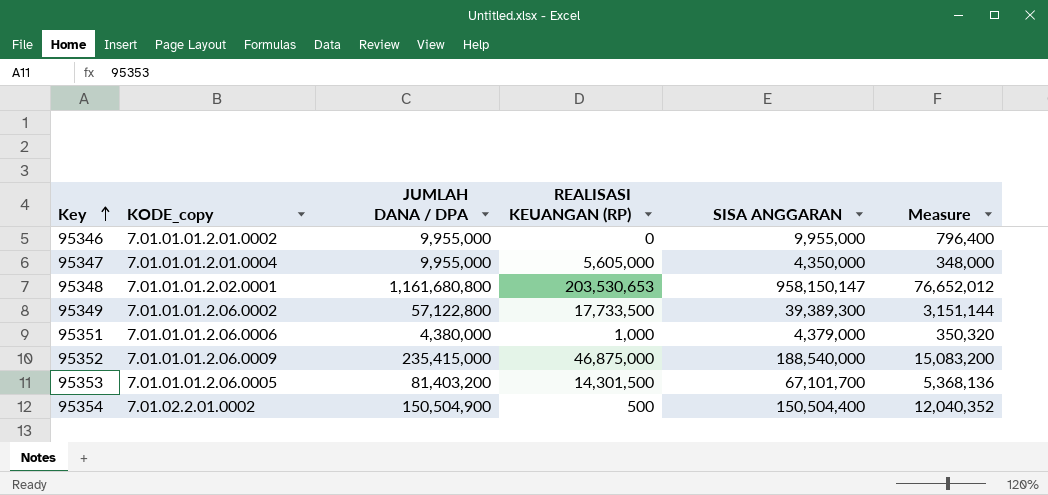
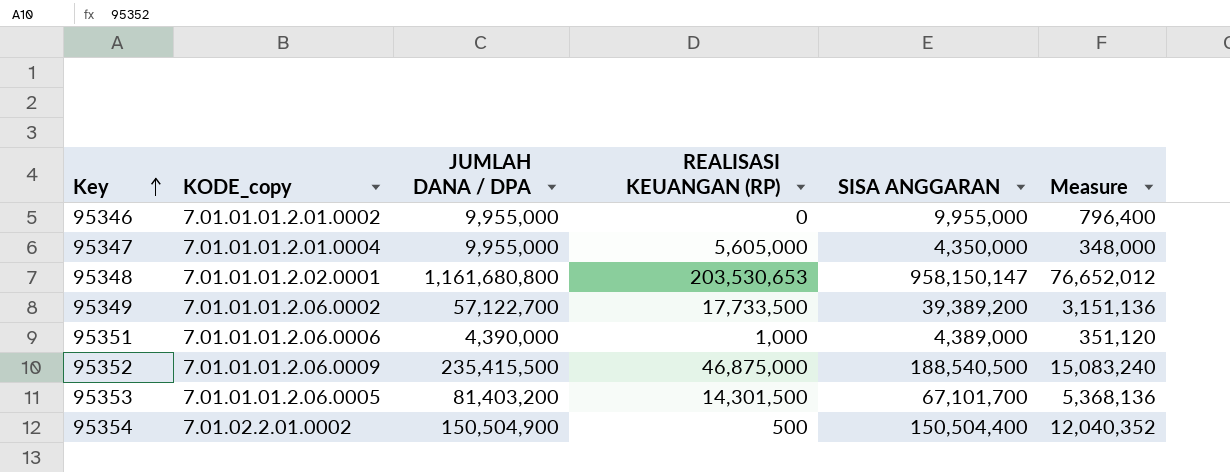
95349 | JUMLAH DANA / DPA: 57,122,800 -> 57,122,700
95349 | SISA ANGGARAN: 39,389,300 -> 39,389,200
95349 | Measure: 3,151,144 -> 3,151,136
95351 | JUMLAH DANA / DPA: 4,380,000 -> 4,390,000
95351 | SISA ANGGARAN: 4,379,000 -> 4,389,000
95351 | Measure: 350,320 -> 351,120
95352 | JUMLAH DANA / DPA: 235,415,000 -> 235,415,500
95352 | SISA ANGGARAN: 188,540,000 -> 188,540,500
95352 | Measure: 15,083,200 -> 15,083,240

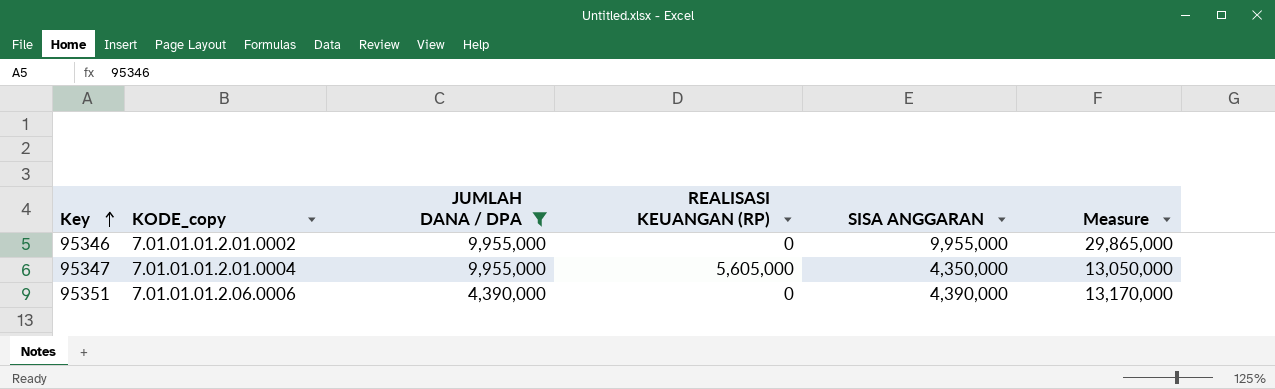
filter: none -> JUMLAH DANA / DPA <= 9,955,000
column Measure | formula: [SISA ANGGARAN] * 0.08 -> [SISA ANGGARAN] * 3
95351 | REALISASI KEUANGAN (RP): 1,000 -> 0
95351 | SISA ANGGARAN: 4,389,000 -> 4,390,000

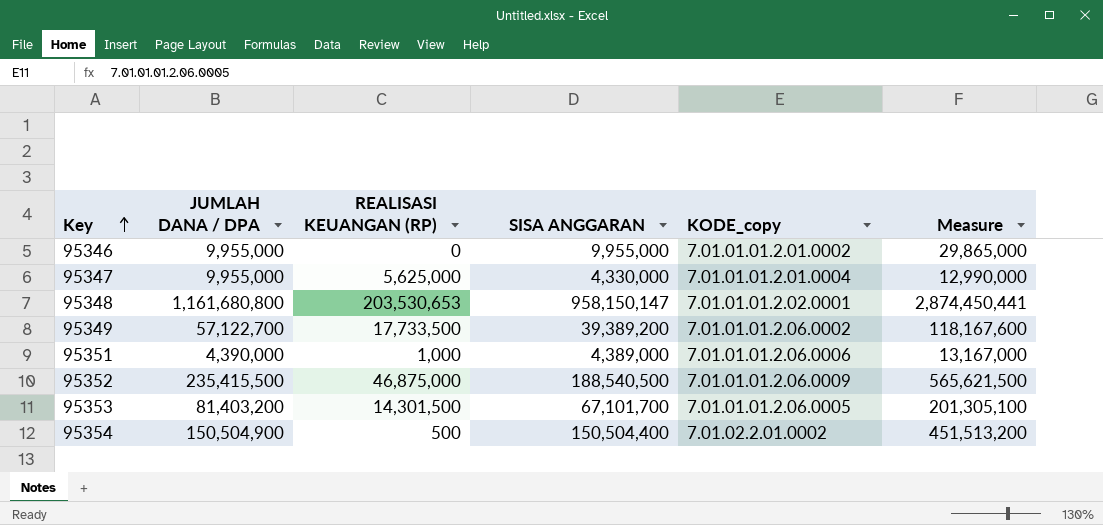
filter: JUMLAH DANA / DPA <= 9,955,000 -> none
column KODE_copy | position: 2 -> 5
95347 | REALISASI KEUANGAN (RP): 5,605,000 -> 5,625,000
95347 | SISA ANGGARAN: 4,350,000 -> 4,330,000
95347 | Measure: 13,050,000 -> 12,990,000
95351 | REALISASI KEUANGAN (RP): 0 -> 1,000
95351 | SISA ANGGARAN: 4,390,000 -> 4,389,000
95351 | Measure: 13,170,000 -> 13,167,000

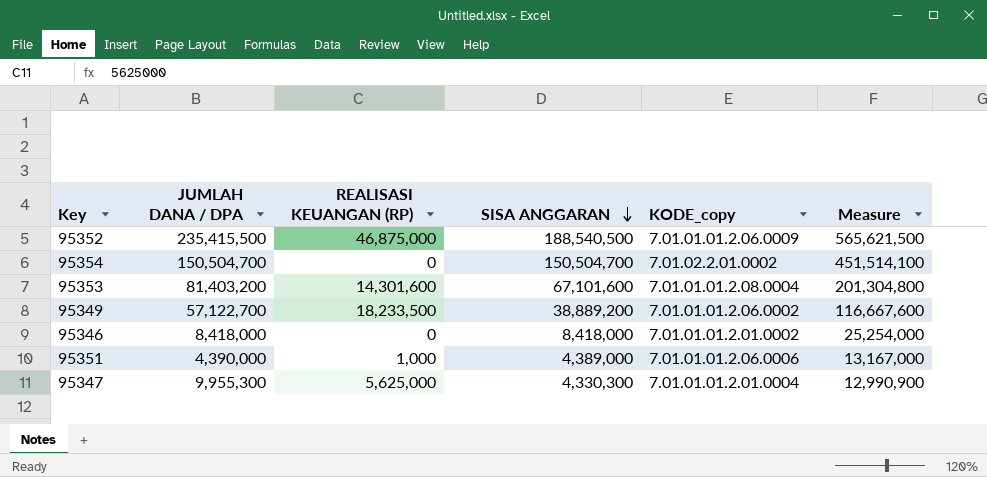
row order: Key ascending -> SISA ANGGARAN descending
row 95348: 1,161,680,800 | 203,530,653 | 958,150,147 | 7.01.01.01.2.02.0001 | 2,874,450,441 -> none
95354 | JUMLAH DANA / DPA: 150,504,900 -> 150,504,700
95354 | REALISASI KEUANGAN (RP): 500 -> 0
95354 | SISA ANGGARAN: 150,504,400 -> 150,504,700
95354 | Measure: 451,513,200 -> 451,514,100
95353 | REALISASI KEUANGAN (RP): 14,301,500 -> 14,301,600
95353 | SISA ANGGARAN: 67,101,700 -> 67,101,600
95353 | KODE_copy: 7.01.01.01.2.06.0005 -> 7.01.01.01.2.08.0004
95353 | Measure: 201,305,100 -> 201,304,800
95349 | REALISASI KEUANGAN (RP): 17,733,500 -> 18,233,500
95349 | SISA ANGGARAN: 39,389,200 -> 38,889,200
95349 | Measure: 118,167,600 -> 116,667,600
95346 | JUMLAH DANA / DPA: 9,955,000 -> 8,418,000
95346 | SISA ANGGARAN: 9,955,000 -> 8,418,000
95346 | Measure: 29,865,000 -> 25,254,000
95347 | JUMLAH DANA / DPA: 9,955,000 -> 9,955,300
95347 | SISA ANGGARAN: 4,330,000 -> 4,330,300
95347 | Measure: 12,990,000 -> 12,990,900

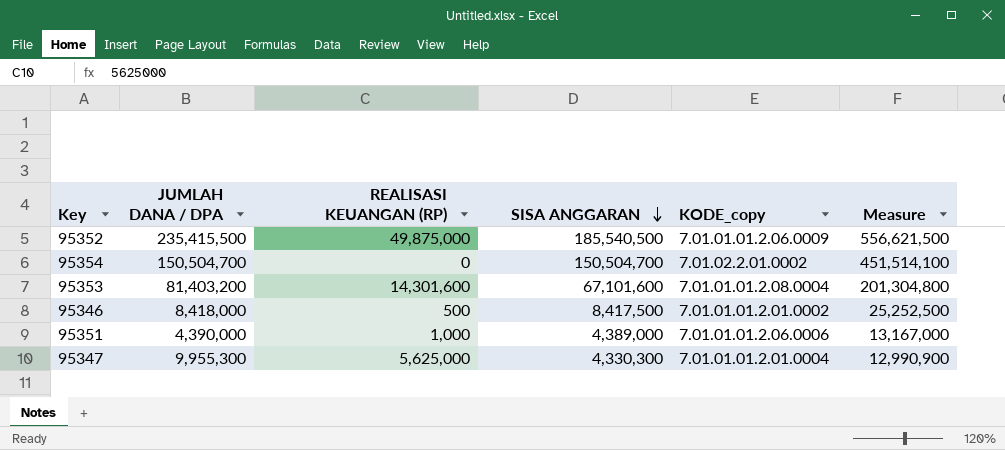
row 95349: 57,122,700 | 18,233,500 | 38,889,200 | 7.01.01.01.2.06.0002 | 116,667,600 -> none
95352 | REALISASI KEUANGAN (RP): 46,875,000 -> 49,875,000
95352 | SISA ANGGARAN: 188,540,500 -> 185,540,500
95352 | Measure: 565,621,500 -> 556,621,500
95346 | REALISASI KEUANGAN (RP): 0 -> 500
95346 | SISA ANGGARAN: 8,418,000 -> 8,417,500
95346 | Measure: 25,254,000 -> 25,252,500

